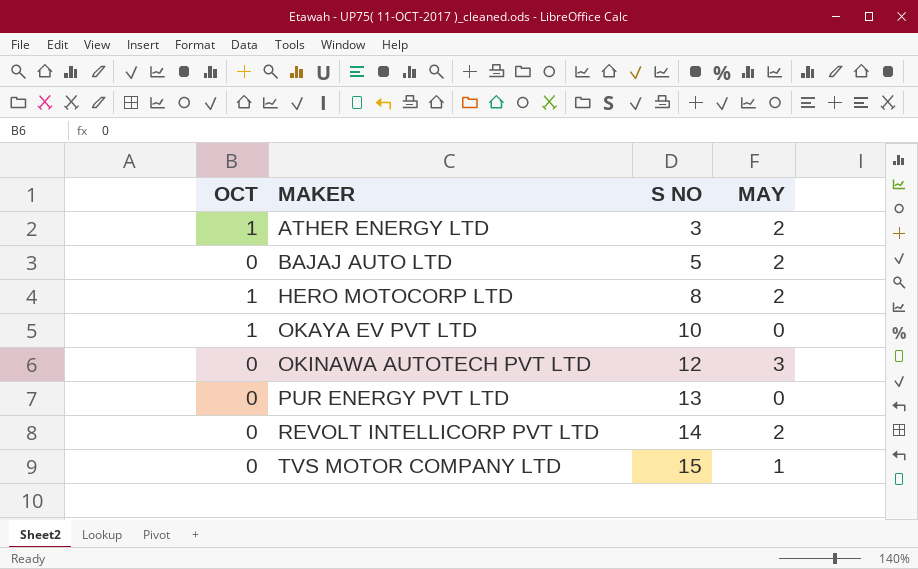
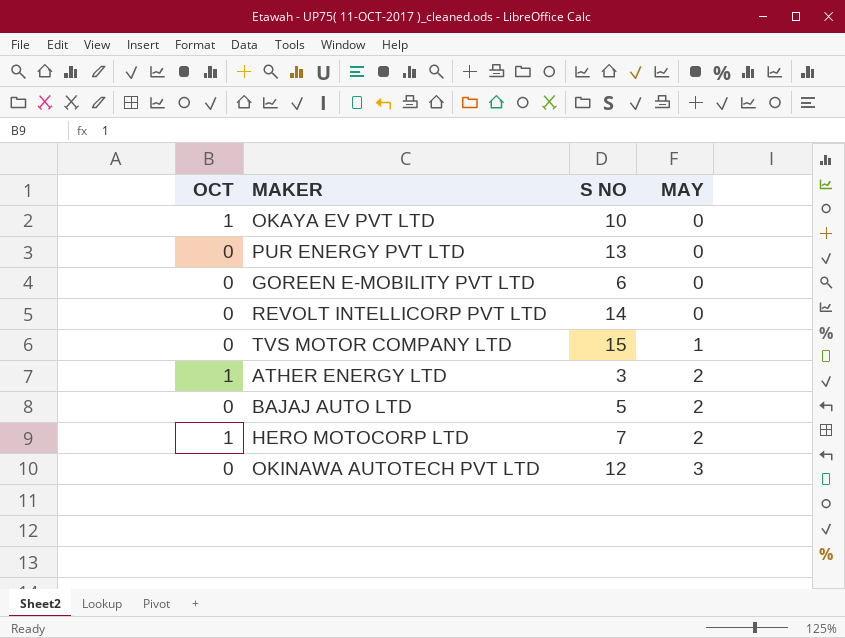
row order: MAKER ascending -> MAY ascending
row GOREEN E-MOBILITY PVT LTD: none -> 0 | 6 | 0
REVOLT INTELLICORP PVT LTD | MAY: 2 -> 0
HERO MOTOCORP LTD | S NO: 8 -> 7

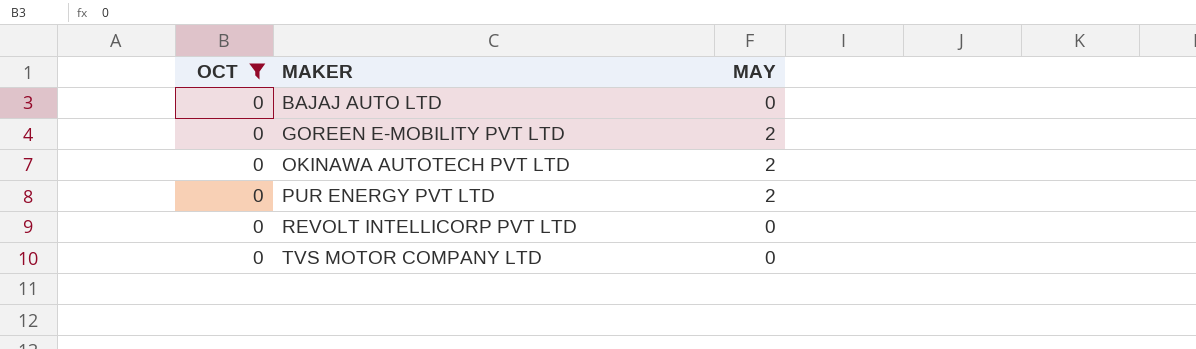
filter: none -> OCT = 0
row order: MAY ascending -> MAKER ascending
column S NO | position: 3 -> none
BAJAJ AUTO LTD | MAY: 2 -> 0
GOREEN E-MOBILITY PVT LTD | MAY: 0 -> 2
OKINAWA AUTOTECH PVT LTD | MAY: 3 -> 2
PUR ENERGY PVT LTD | MAY: 0 -> 2
TVS MOTOR COMPANY LTD | MAY: 1 -> 0

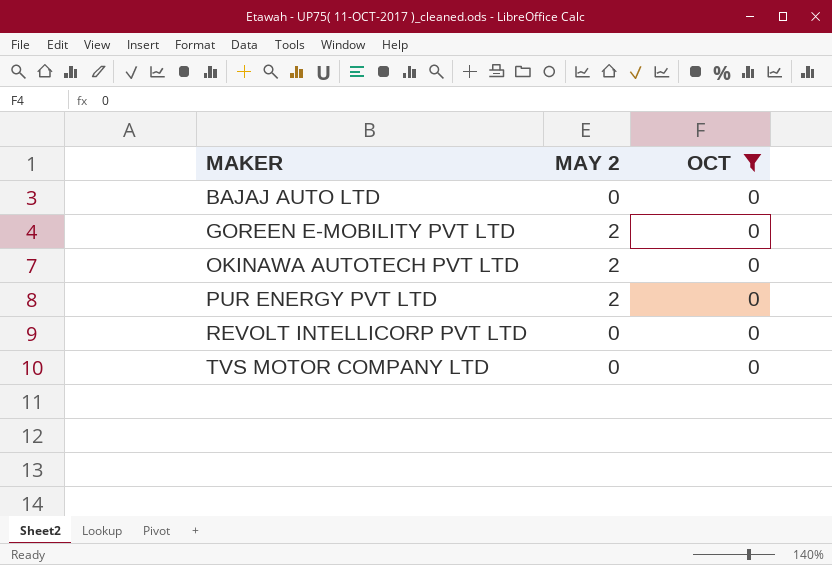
column name: MAY -> MAY 2
column OCT | position: 1 -> 3

